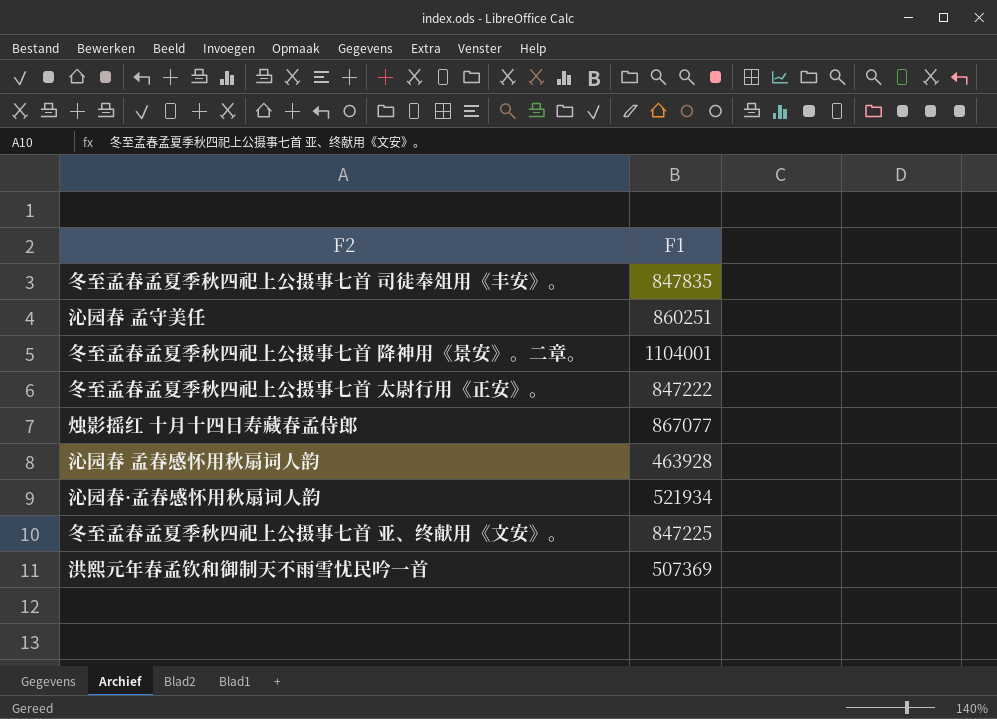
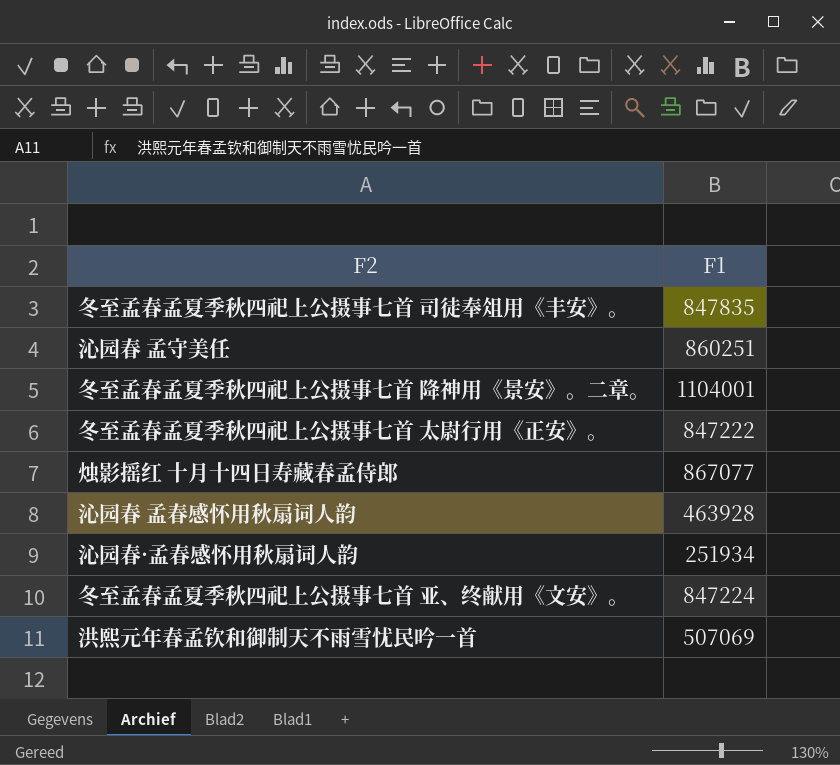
沁园春·孟春感怀用秋扇词人韵 | F1: 521934 -> 251934
冬至孟春孟夏季秋四祀上公摄事七首 亚、终献用《文安》。 | F1: 847225 -> 847224
洪熙元年春孟钦和御制天不雨雪忧民吟一首 | F1: 507369 -> 507069

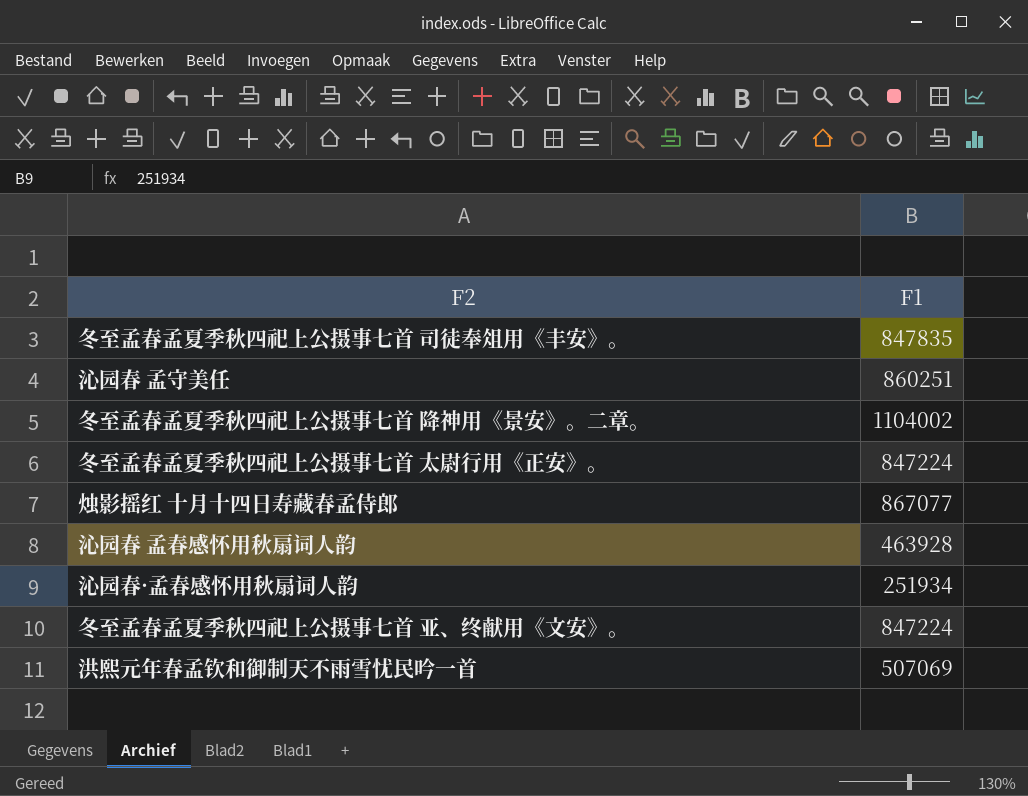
冬至孟春孟夏季秋四祀上公摄事七首 降神用《景安》。二章。 | F1: 1104001 -> 1104002
冬至孟春孟夏季秋四祀上公摄事七首 太尉行用《正安》。 | F1: 847222 -> 847224

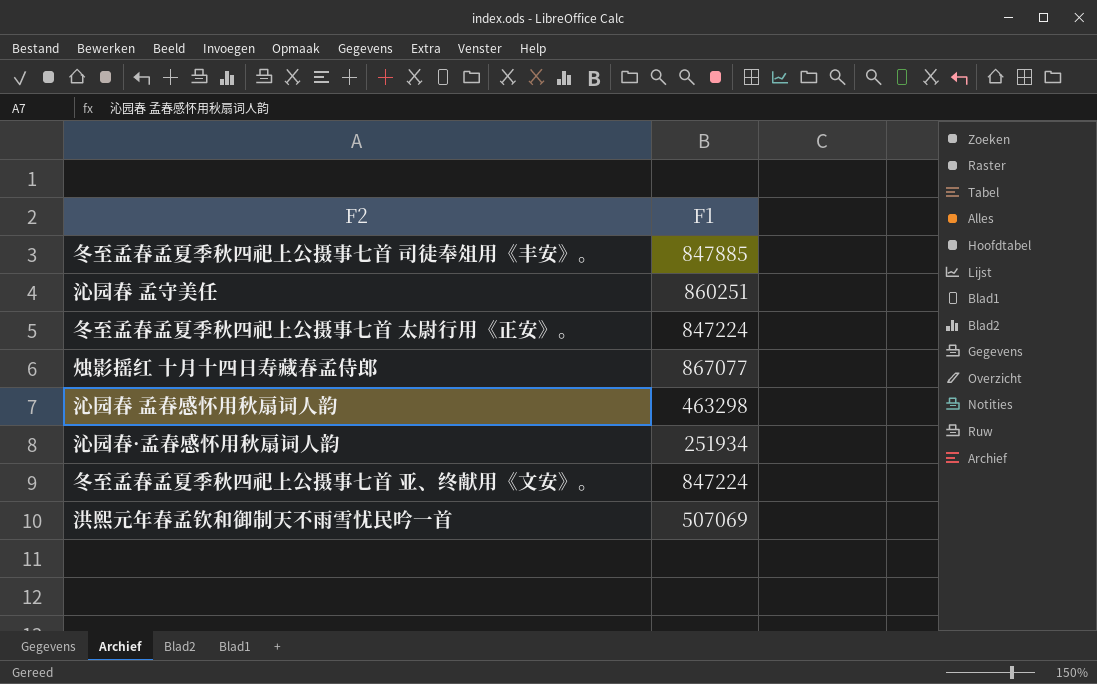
row 冬至孟春孟夏季秋四祀上公摄事七首 降神用《景安》。二章。: 1104002 -> none
冬至孟春孟夏季秋四祀上公摄事七首 司徒奉俎用《丰安》。 | F1: 847835 -> 847885
沁园春 孟春感怀用秋扇词人韵 | F1: 463928 -> 463298

